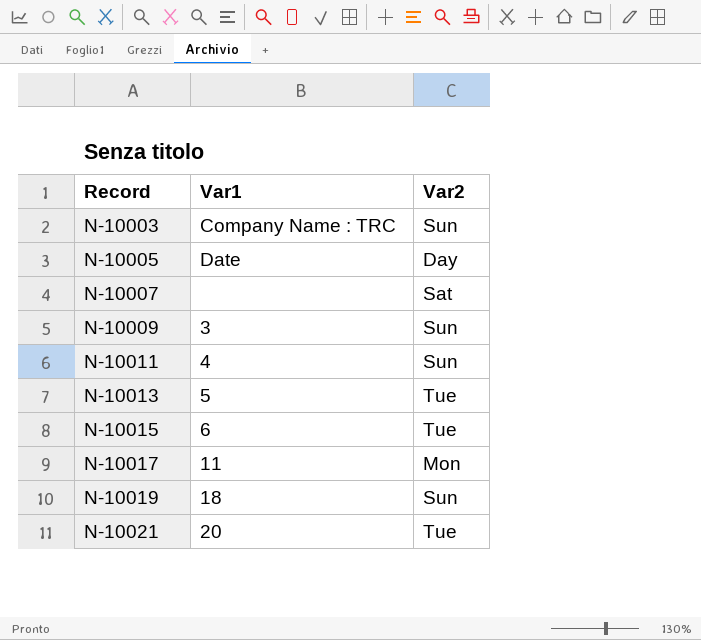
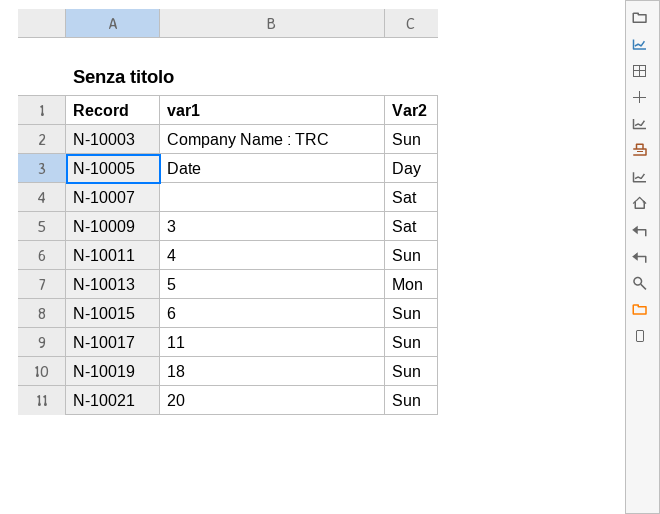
column name: Var1 -> var1
N-10009 | Var2: Sun -> Sat
N-10013 | Var2: Tue -> Mon
N-10015 | Var2: Tue -> Sun
N-10017 | Var2: Mon -> Sun
N-10021 | Var2: Tue -> Sun

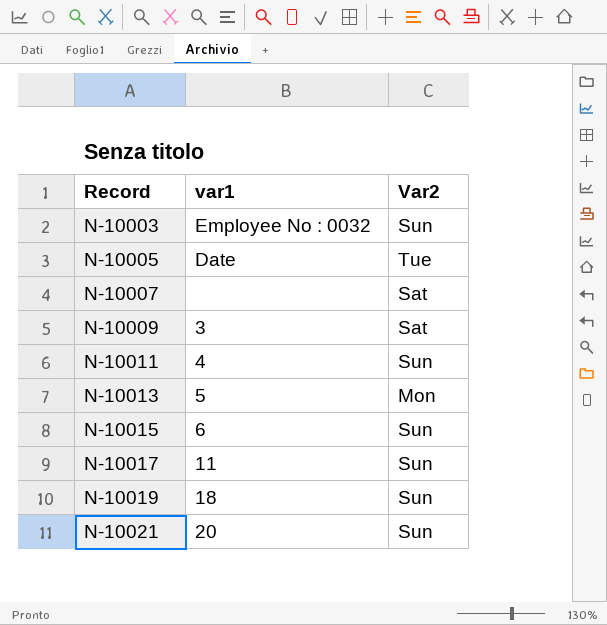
N-10003 | var1: Company Name : TRC -> Employee No : 0032
N-10005 | Var2: Day -> Tue

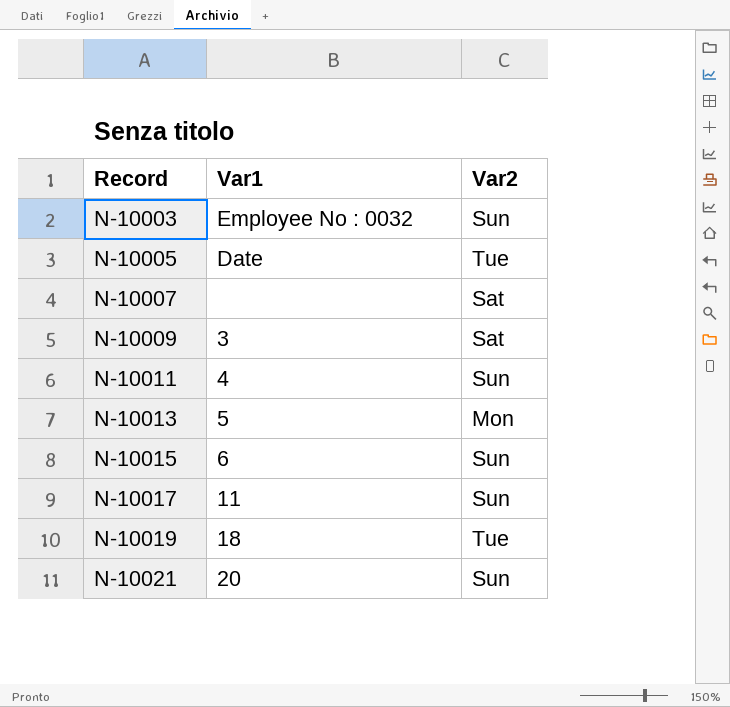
column name: var1 -> Var1
N-10019 | Var2: Sun -> Tue

